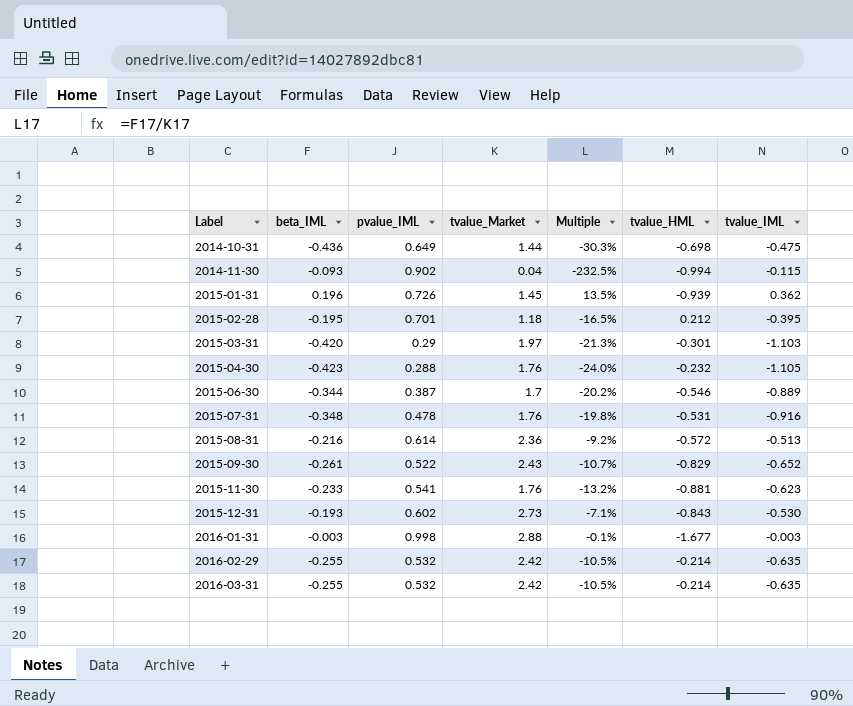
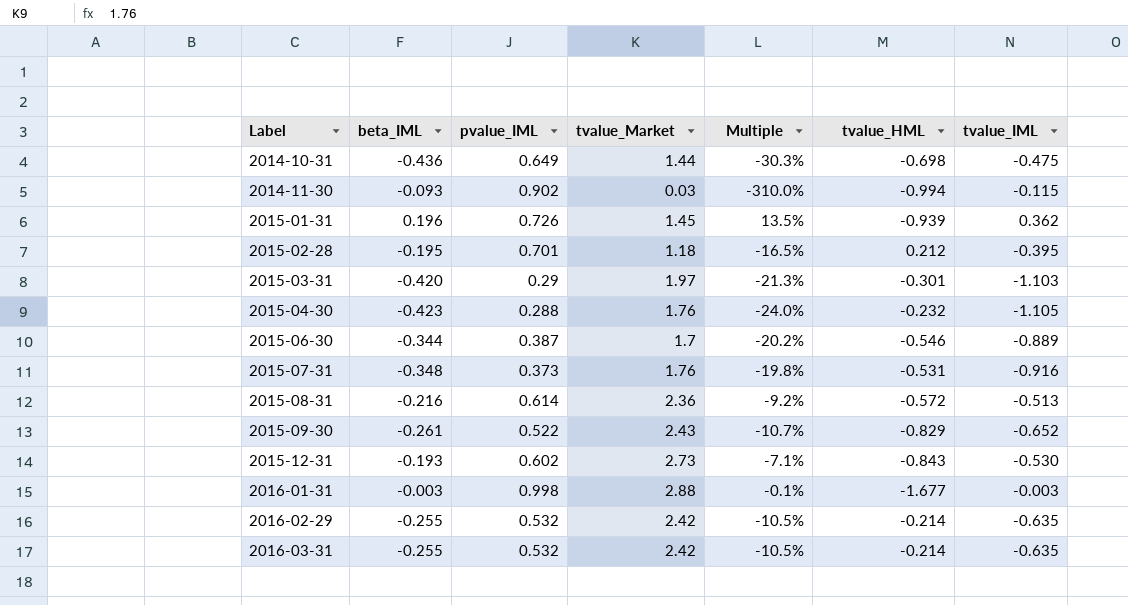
row 2015-11-30: -0.233 | 0.541 | 1.76 | -13.2% | -0.881 | -0.623 -> none
2014-11-30 | tvalue_Market: 0.04 -> 0.03
2014-11-30 | Multiple: -232.5% -> -310.0%
2015-07-31 | pvalue_IML: 0.478 -> 0.373

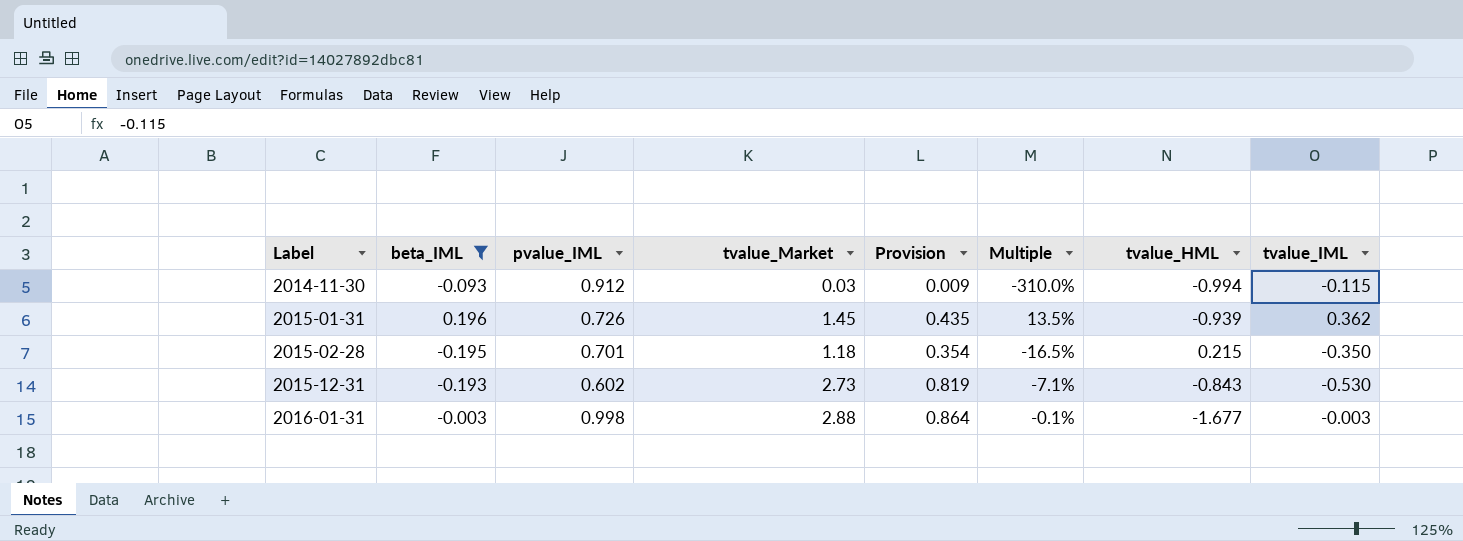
filter: none -> beta_IML >= -0.195
column Provision | formula: none -> [tvalue_Market] * 0.3
2014-11-30 | pvalue_IML: 0.902 -> 0.912
2015-02-28 | tvalue_HML: 0.212 -> 0.215
2015-02-28 | tvalue_IML: -0.395 -> -0.350

